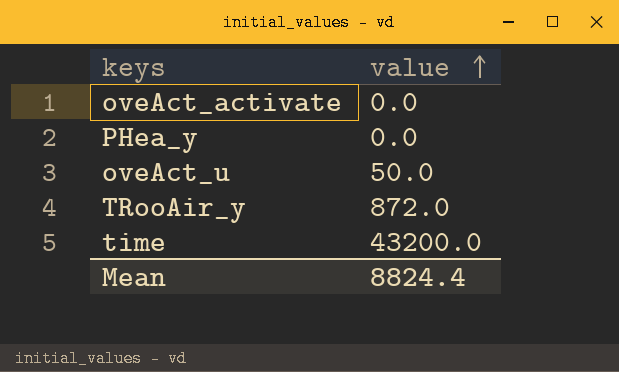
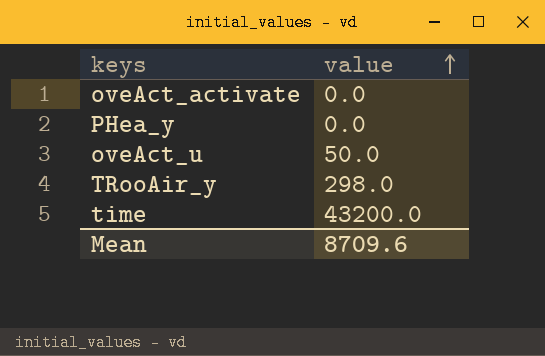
TRooAir_y | value: 872.0 -> 298.0
Mean | value: 8824.4 -> 8709.6

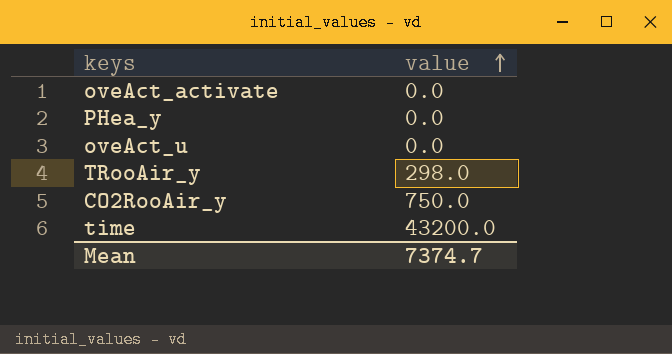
oveAct_u | value: 50.0 -> 0.0
row CO2RooAir_y: none -> 750.0
Mean | value: 8709.6 -> 7374.7

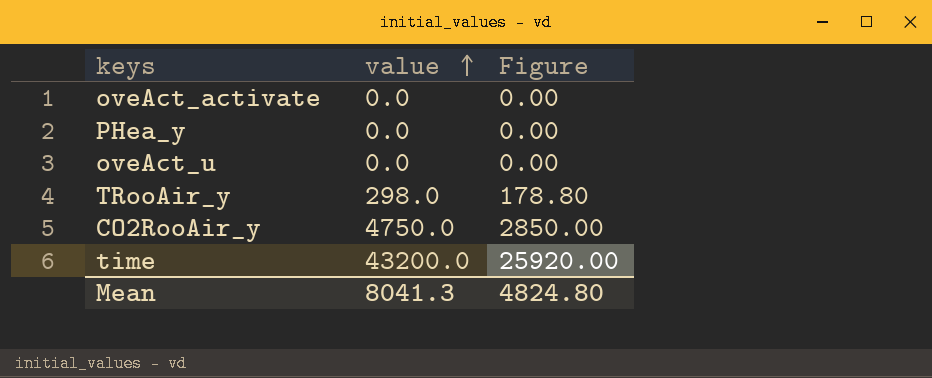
column Figure | formula: none -> [value] * 0.6
CO2RooAir_y | value: 750.0 -> 4750.0
Mean | value: 7374.7 -> 8041.3

